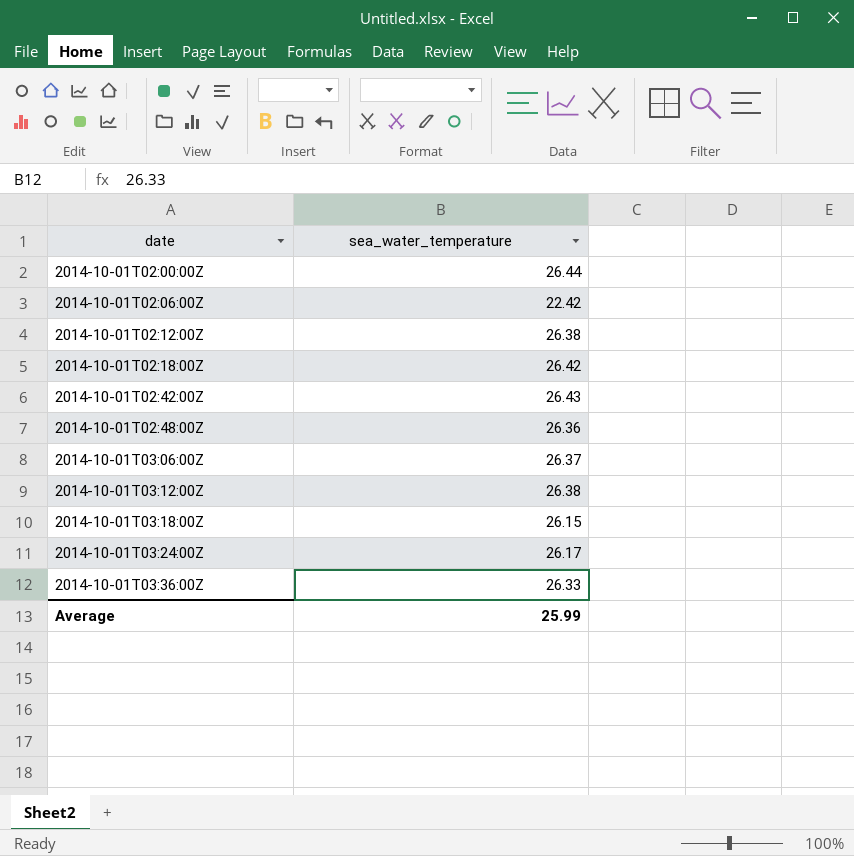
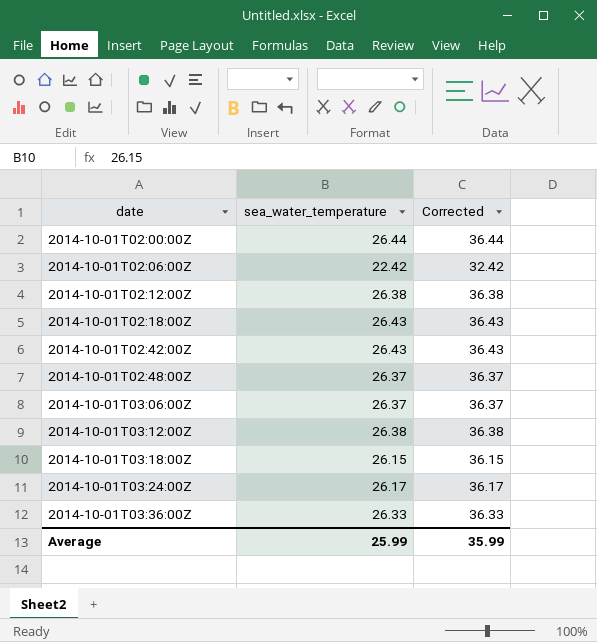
column Corrected | formula: none -> [sea_water_temperature] + 10
2014-10-01T02:18:00Z | sea_water_temperature: 26.42 -> 26.43
2014-10-01T02:48:00Z | sea_water_temperature: 26.36 -> 26.37

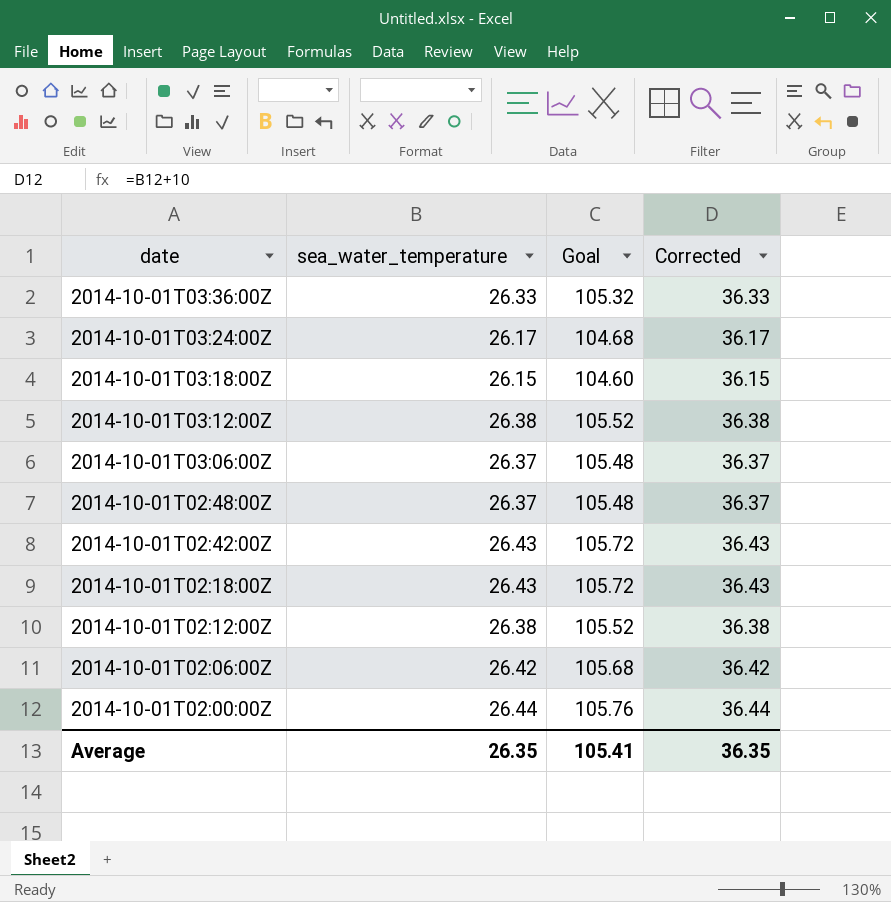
row order: date ascending -> date descending
column Goal | formula: none -> [sea_water_temperature] * 4
2014-10-01T02:06:00Z | sea_water_temperature: 22.42 -> 26.42
2014-10-01T02:06:00Z | Corrected: 32.42 -> 36.42
Average | sea_water_temperature: 25.99 -> 26.35
Average | Corrected: 35.99 -> 36.35

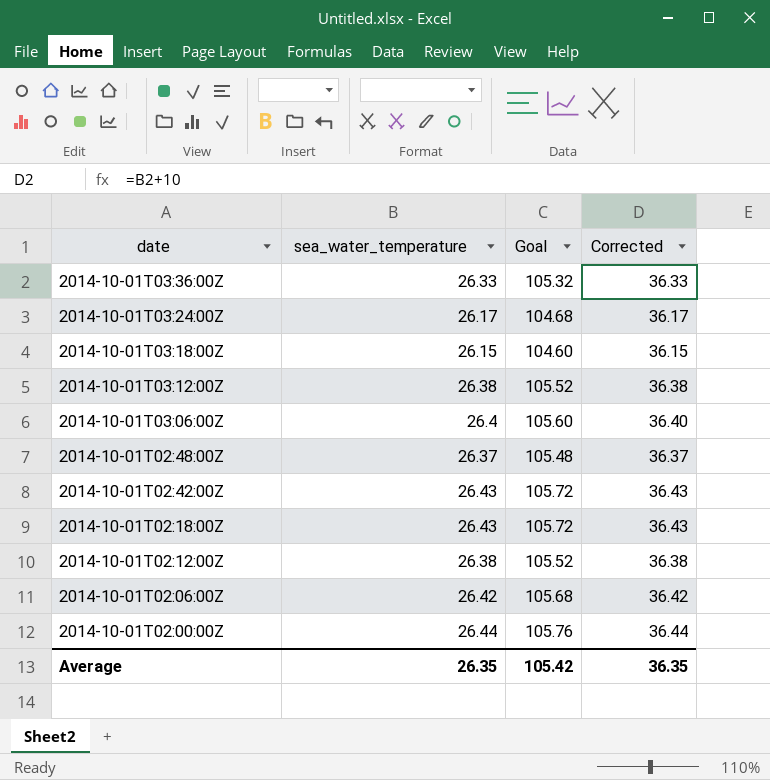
2014-10-01T03:06:00Z | sea_water_temperature: 26.37 -> 26.4
2014-10-01T03:06:00Z | Goal: 105.48 -> 105.60
2014-10-01T03:06:00Z | Corrected: 36.37 -> 36.40
Average | Goal: 105.41 -> 105.42

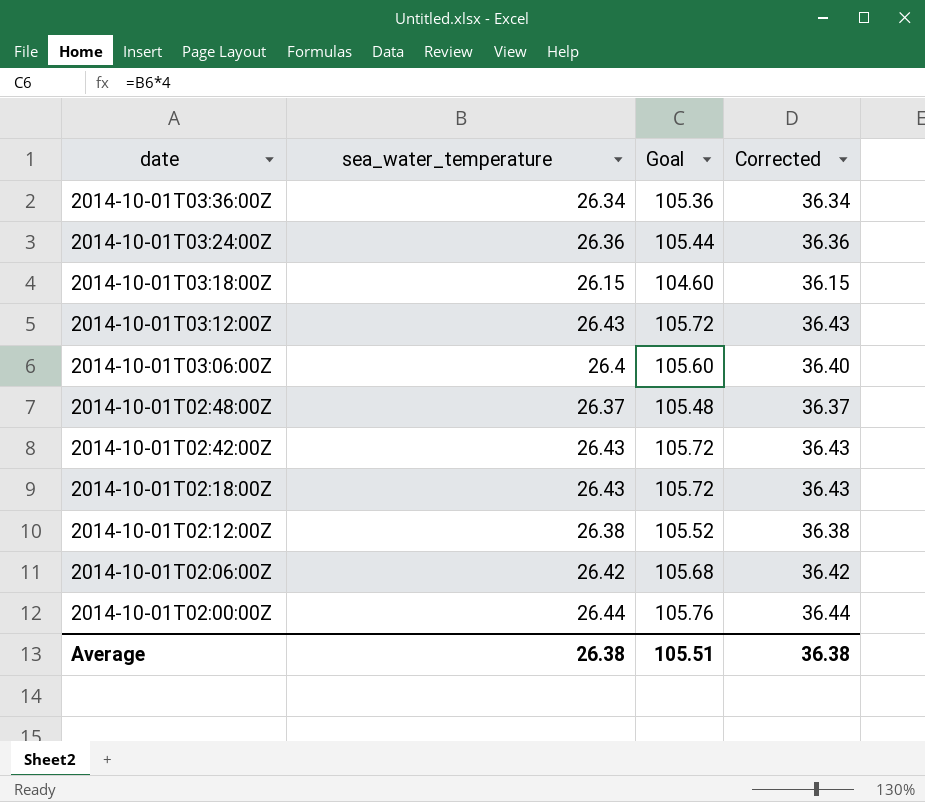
2014-10-01T03:36:00Z | sea_water_temperature: 26.33 -> 26.34
2014-10-01T03:36:00Z | Goal: 105.32 -> 105.36
2014-10-01T03:36:00Z | Corrected: 36.33 -> 36.34
2014-10-01T03:24:00Z | sea_water_temperature: 26.17 -> 26.36
2014-10-01T03:24:00Z | Goal: 104.68 -> 105.44
2014-10-01T03:24:00Z | Corrected: 36.17 -> 36.36
2014-10-01T03:12:00Z | sea_water_temperature: 26.38 -> 26.43
2014-10-01T03:12:00Z | Goal: 105.52 -> 105.72
2014-10-01T03:12:00Z | Corrected: 36.38 -> 36.43
Average | sea_water_temperature: 26.35 -> 26.38
Average | Goal: 105.42 -> 105.51
Average | Corrected: 36.35 -> 36.38

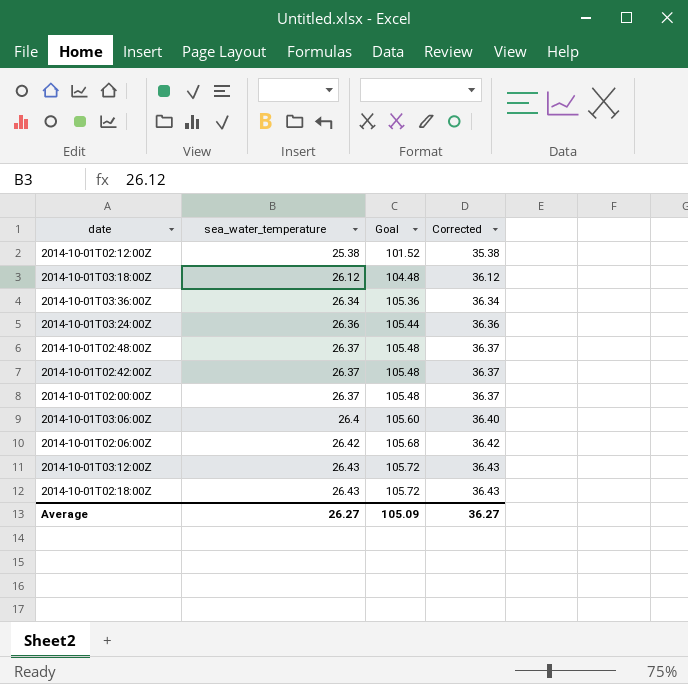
row order: date descending -> sea_water_temperature ascending
2014-10-01T02:12:00Z | sea_water_temperature: 26.38 -> 25.38
2014-10-01T02:12:00Z | Goal: 105.52 -> 101.52
2014-10-01T02:12:00Z | Corrected: 36.38 -> 35.38
2014-10-01T03:18:00Z | sea_water_temperature: 26.15 -> 26.12
2014-10-01T03:18:00Z | Goal: 104.60 -> 104.48
2014-10-01T03:18:00Z | Corrected: 36.15 -> 36.12
2014-10-01T02:42:00Z | sea_water_temperature: 26.43 -> 26.37
2014-10-01T02:42:00Z | Goal: 105.72 -> 105.48
2014-10-01T02:42:00Z | Corrected: 36.43 -> 36.37
2014-10-01T02:00:00Z | sea_water_temperature: 26.44 -> 26.37
2014-10-01T02:00:00Z | Goal: 105.76 -> 105.48
2014-10-01T02:00:00Z | Corrected: 36.44 -> 36.37
Average | sea_water_temperature: 26.38 -> 26.27
Average | Goal: 105.51 -> 105.09
Average | Corrected: 36.38 -> 36.27

